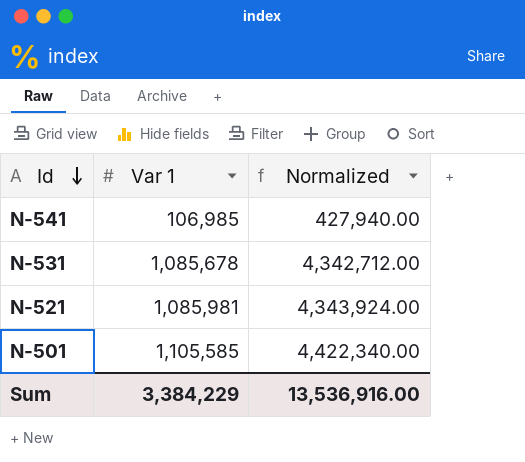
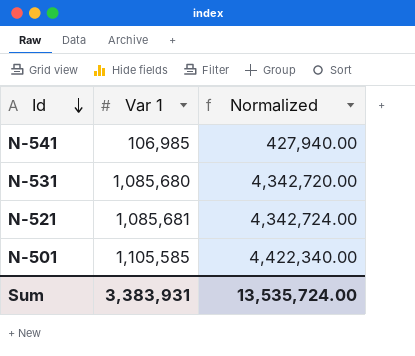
N-531 | Var 1: 1,085,678 -> 1,085,680
N-531 | Normalized: 4,342,712.00 -> 4,342,720.00
N-521 | Var 1: 1,085,981 -> 1,085,681
N-521 | Normalized: 4,343,924.00 -> 4,342,724.00
Sum | Var 1: 3,384,229 -> 3,383,931
Sum | Normalized: 13,536,916.00 -> 13,535,724.00

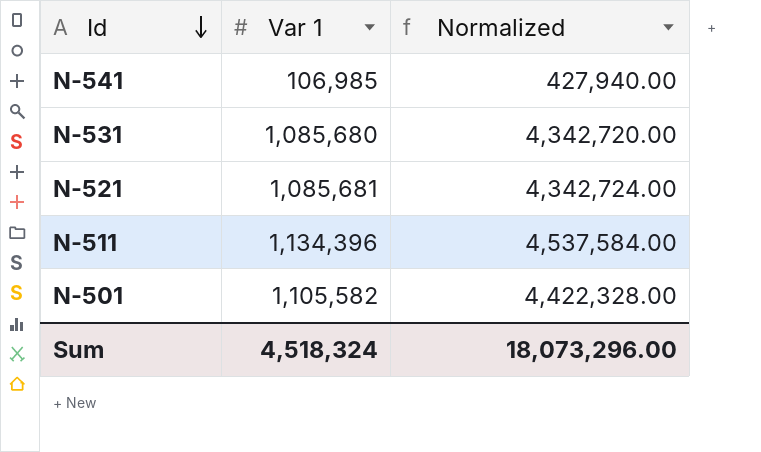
row N-511: none -> 1,134,396 | 4,537,584.00
N-501 | Var 1: 1,105,585 -> 1,105,582
N-501 | Normalized: 4,422,340.00 -> 4,422,328.00
Sum | Var 1: 3,383,931 -> 4,518,324
Sum | Normalized: 13,535,724.00 -> 18,073,296.00

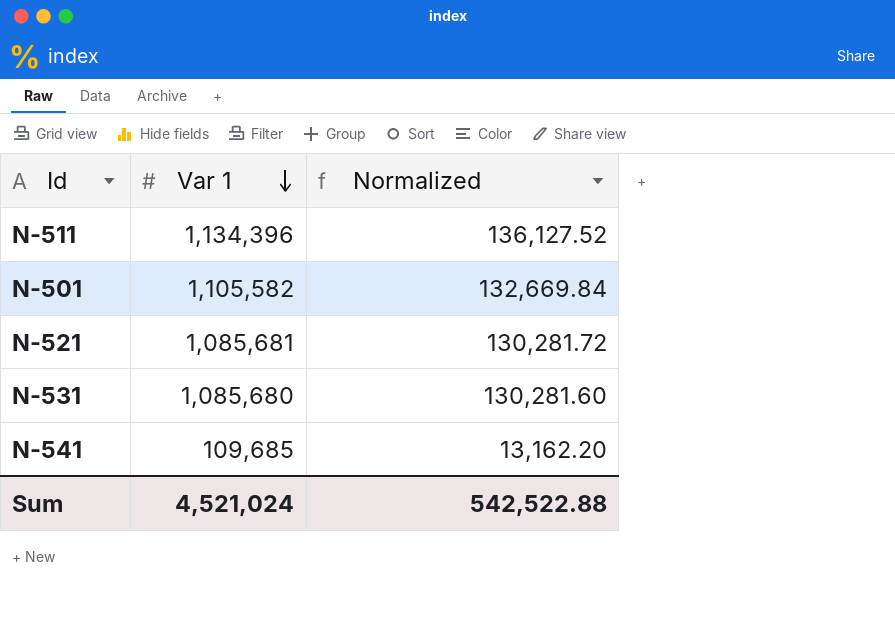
row order: Id descending -> Var 1 descending
column Normalized | formula: [Var 1] * 4 -> [Var 1] * 0.12
N-541 | Var 1: 106,985 -> 109,685
Sum | Var 1: 4,518,324 -> 4,521,024
Sum | Normalized: 18,073,296.00 -> 542,522.88

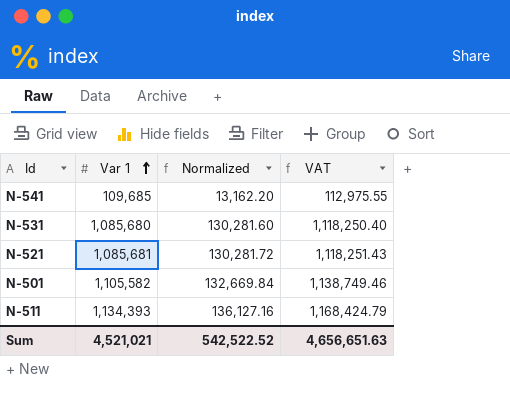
row order: Var 1 descending -> Var 1 ascending
column VAT | formula: none -> [Var 1] * 1.03
N-511 | Var 1: 1,134,396 -> 1,134,393
N-511 | Normalized: 136,127.52 -> 136,127.16
Sum | Var 1: 4,521,024 -> 4,521,021
Sum | Normalized: 542,522.88 -> 542,522.52

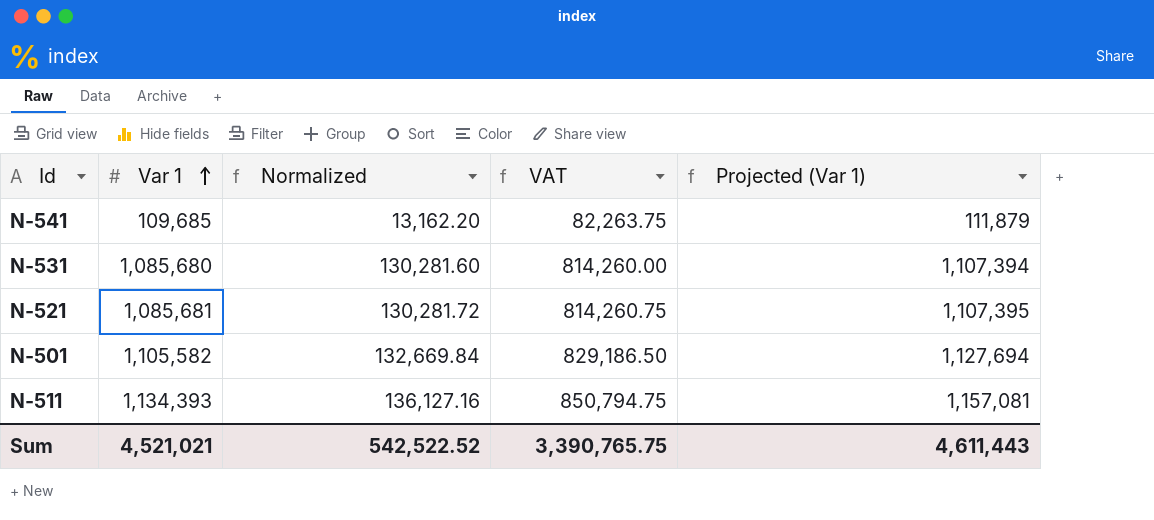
column VAT | formula: [Var 1] * 1.03 -> [Var 1] * 0.75
column Projected (Var 1) | formula: none -> [Var 1] * 1.02
Sum | VAT: 4,656,651.63 -> 3,390,765.75

